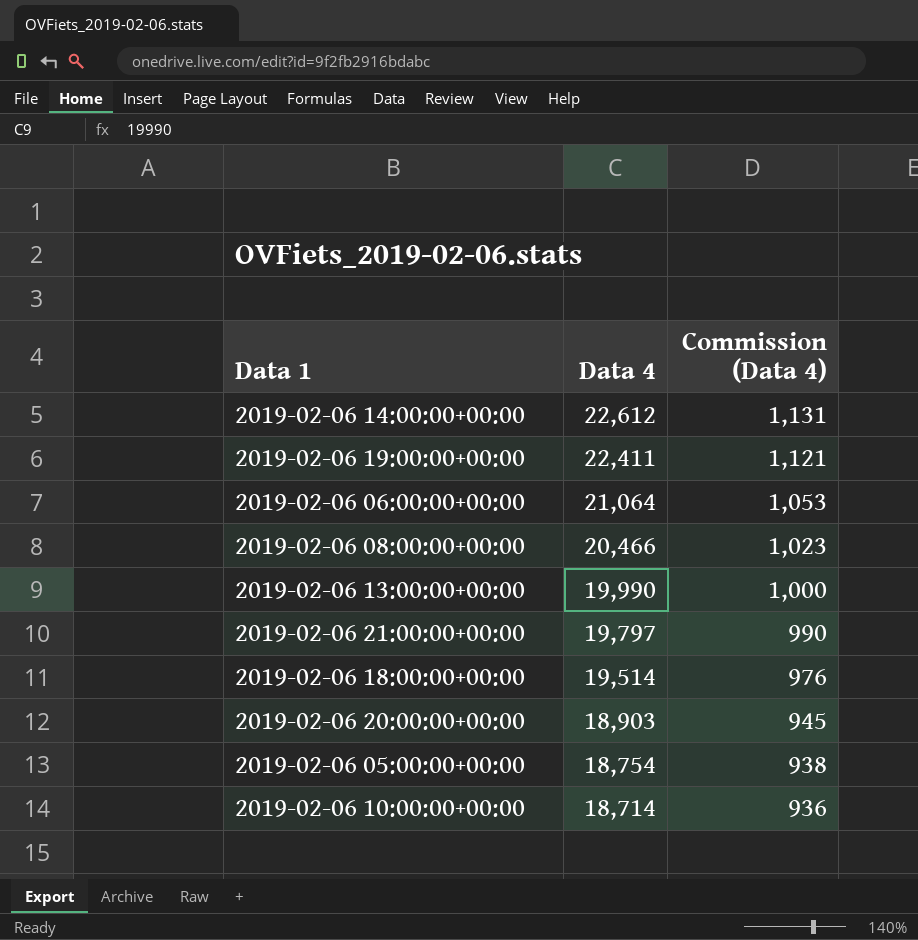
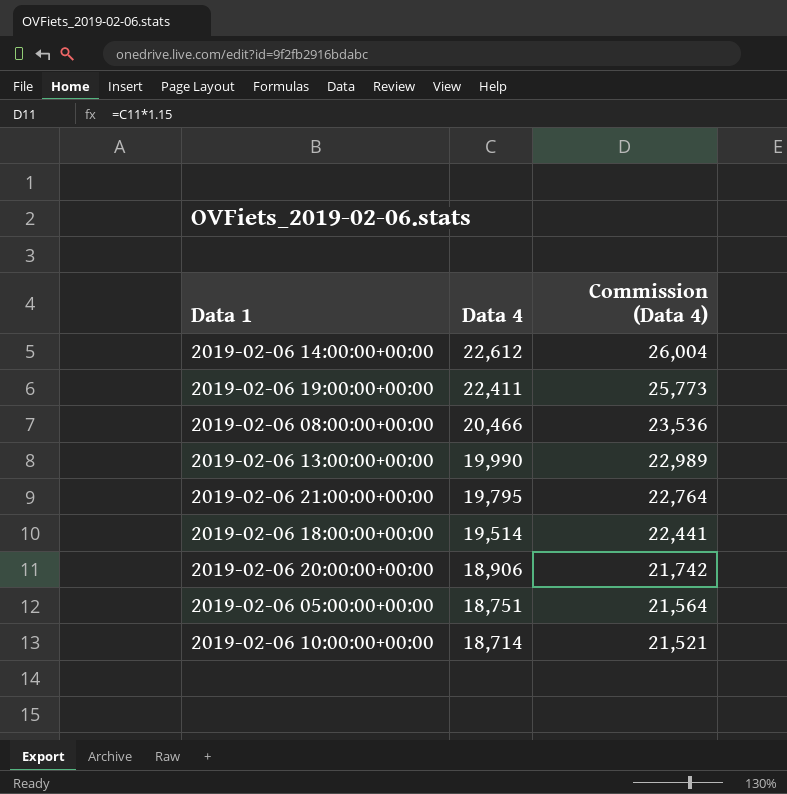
column Commission (Data 4) | formula: [Data 4] * 0.05 -> [Data 4] * 1.15
row 2019-02-06 06:00:00+00:00: 21,064 | 1,053 -> none
2019-02-06 21:00:00+00:00 | Data 4: 19,797 -> 19,795
2019-02-06 20:00:00+00:00 | Data 4: 18,903 -> 18,906
2019-02-06 05:00:00+00:00 | Data 4: 18,754 -> 18,751

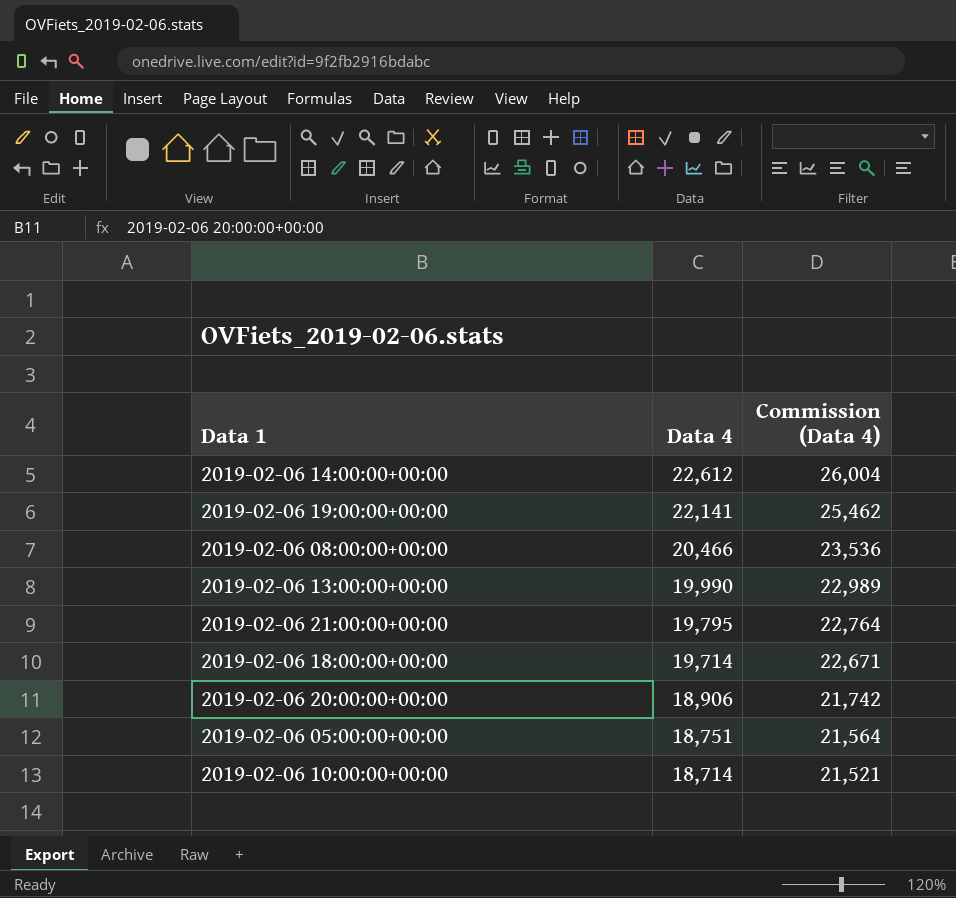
2019-02-06 19:00:00+00:00 | Data 4: 22,411 -> 22,141
2019-02-06 19:00:00+00:00 | Commission (Data 4): 25,773 -> 25,462
2019-02-06 18:00:00+00:00 | Data 4: 19,514 -> 19,714
2019-02-06 18:00:00+00:00 | Commission (Data 4): 22,441 -> 22,671

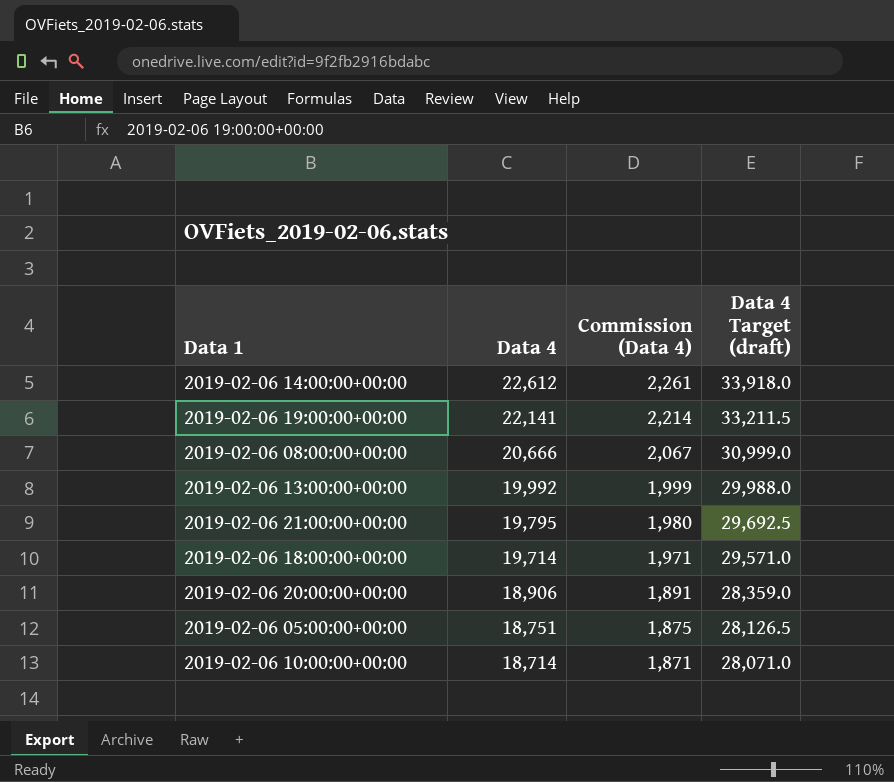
column Commission (Data 4) | formula: [Data 4] * 1.15 -> [Data 4] * 0.1
column Data 4 Target (draft) | formula: none -> [Data 4] * 1.5
2019-02-06 08:00:00+00:00 | Data 4: 20,466 -> 20,666
2019-02-06 13:00:00+00:00 | Data 4: 19,990 -> 19,992

